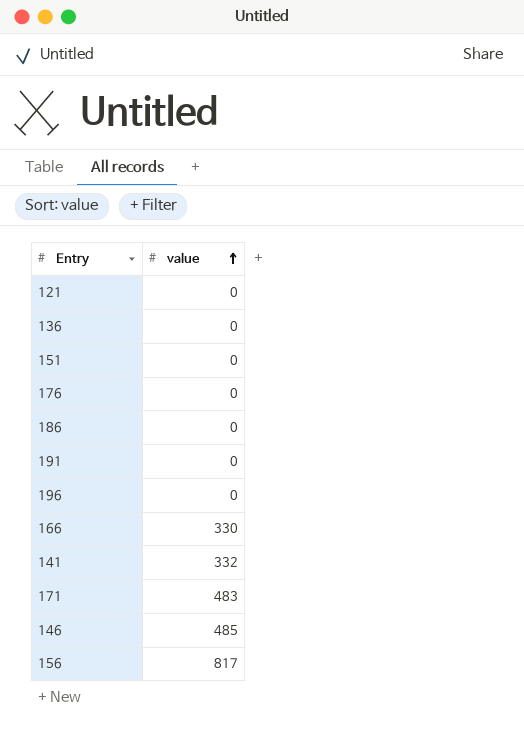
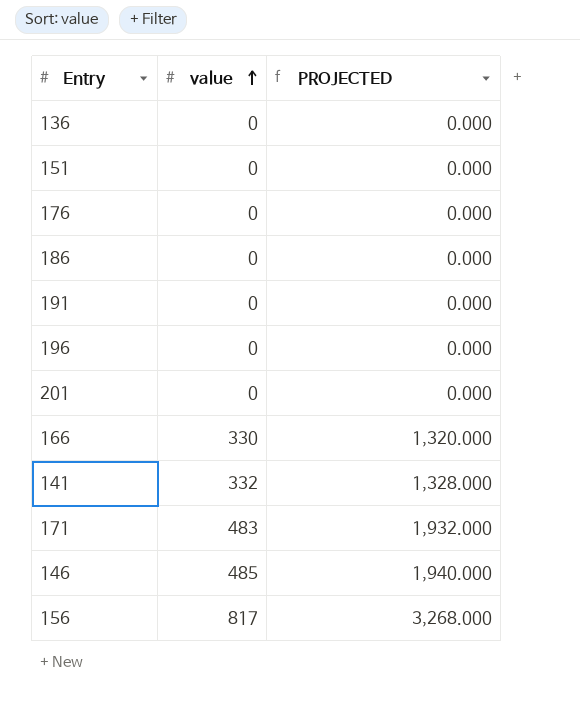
column PROJECTED | formula: none -> [value] * 4
row 121: 0 -> none
row 201: none -> 0 | 0.000

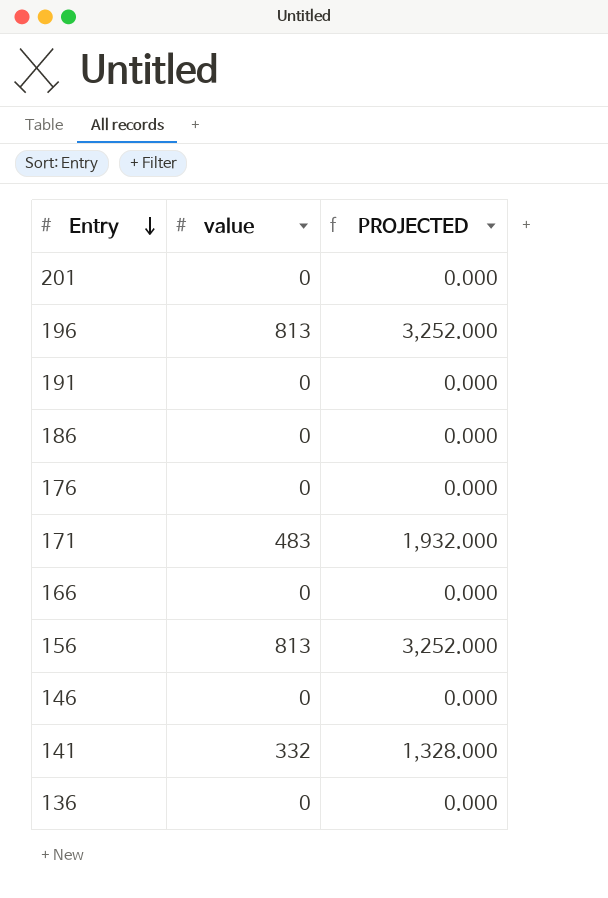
row order: value ascending -> Entry descending
row 151: 0 | 0.000 -> none
196 | value: 0 -> 813
196 | PROJECTED: 0.000 -> 3,252.000
166 | value: 330 -> 0
166 | PROJECTED: 1,320.000 -> 0.000
156 | value: 817 -> 813
156 | PROJECTED: 3,268.000 -> 3,252.000
146 | value: 485 -> 0
146 | PROJECTED: 1,940.000 -> 0.000

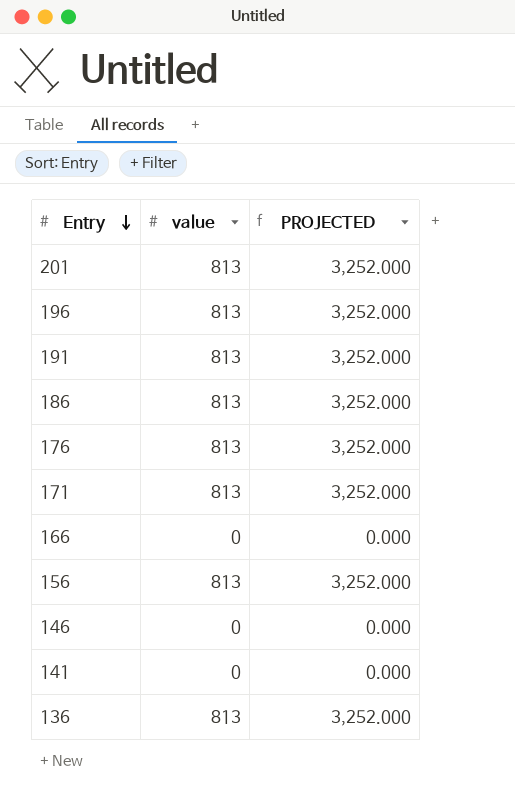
201 | value: 0 -> 813
201 | PROJECTED: 0.000 -> 3,252.000
191 | value: 0 -> 813
191 | PROJECTED: 0.000 -> 3,252.000
186 | value: 0 -> 813
186 | PROJECTED: 0.000 -> 3,252.000
176 | value: 0 -> 813
176 | PROJECTED: 0.000 -> 3,252.000
171 | value: 483 -> 813
171 | PROJECTED: 1,932.000 -> 3,252.000
141 | value: 332 -> 0
141 | PROJECTED: 1,328.000 -> 0.000
136 | value: 0 -> 813
136 | PROJECTED: 0.000 -> 3,252.000

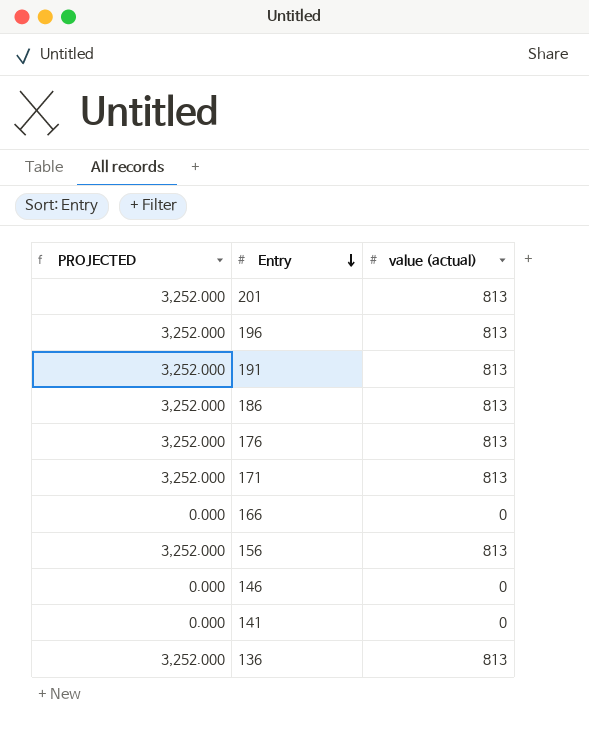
column PROJECTED | position: 3 -> 1
column name: value -> value (actual)

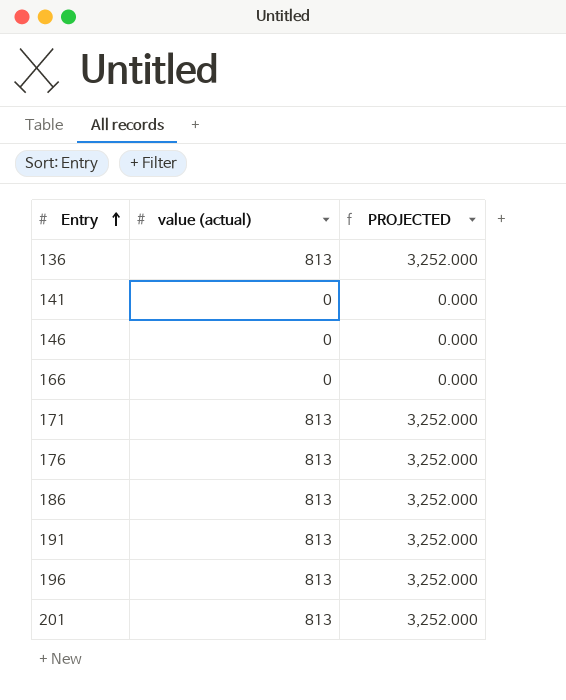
row order: Entry descending -> Entry ascending
column PROJECTED | position: 1 -> 3
row 156: 3,252.000 | 813 -> none

